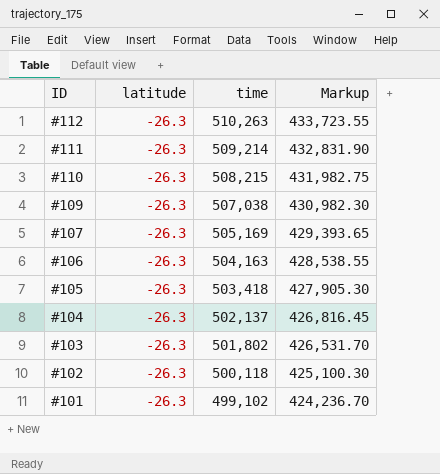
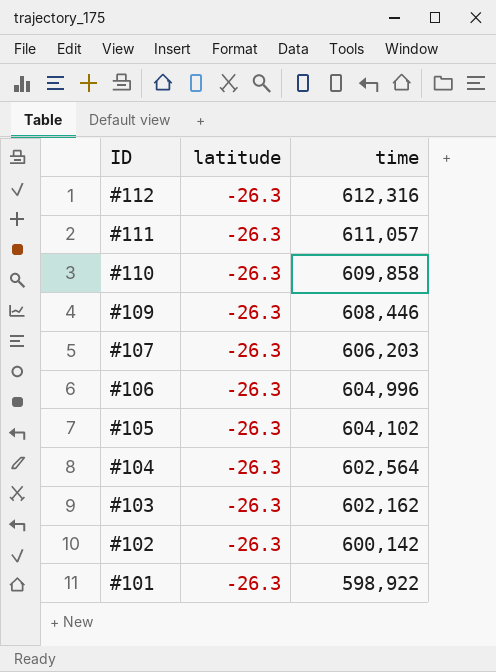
column Markup | formula: [time] * 0.85 -> none
#112 | time: 510,263 -> 612,316
#111 | time: 509,214 -> 611,057
#110 | time: 508,215 -> 609,858
#109 | time: 507,038 -> 608,446
#107 | time: 505,169 -> 606,203
#106 | time: 504,163 -> 604,996
#105 | time: 503,418 -> 604,102
#104 | time: 502,137 -> 602,564
#103 | time: 501,802 -> 602,162
#102 | time: 500,118 -> 600,142
#101 | time: 499,102 -> 598,922

